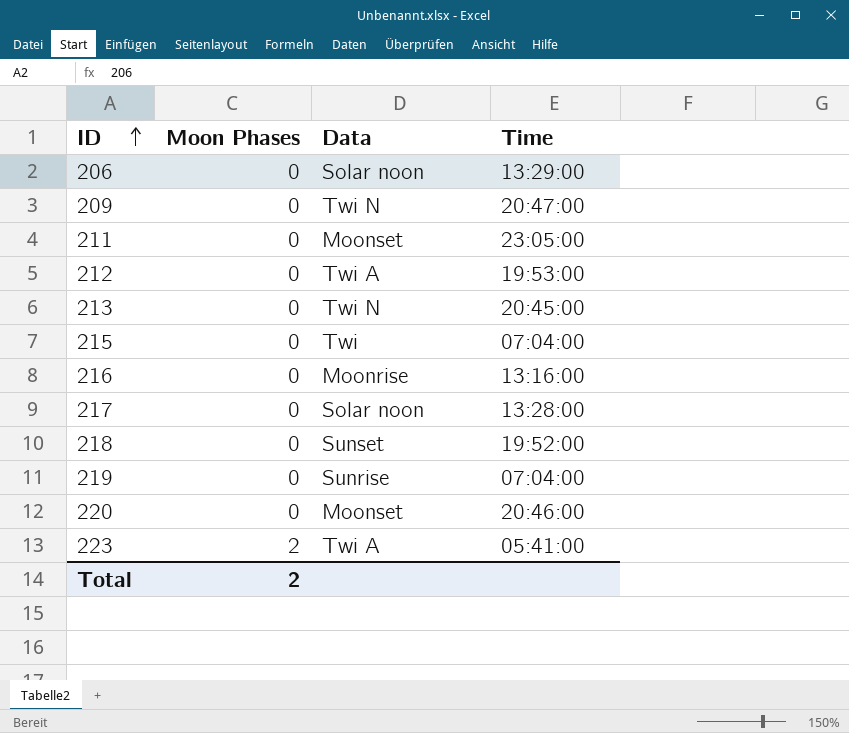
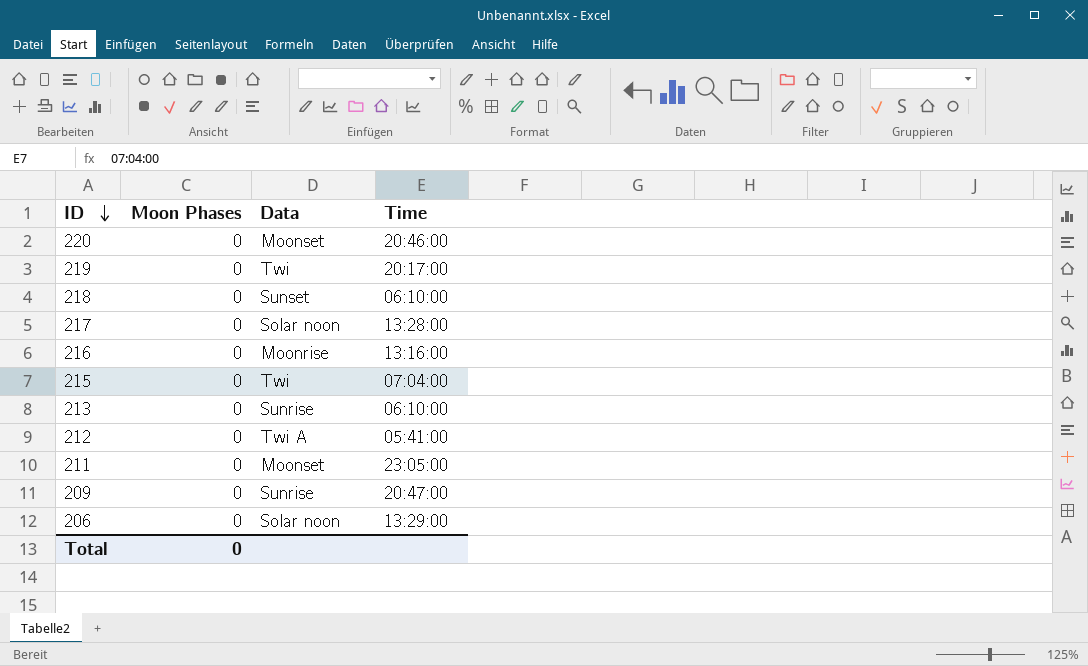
row order: ID ascending -> ID descending
row 223: 2 | Twi A | 05:41:00 -> none
219 | Data: Sunrise -> Twi
219 | Time: 07:04:00 -> 20:17:00
218 | Time: 19:52:00 -> 06:10:00
213 | Data: Twi N -> Sunrise
213 | Time: 20:45:00 -> 06:10:00
212 | Time: 19:53:00 -> 05:41:00
209 | Data: Twi N -> Sunrise
Total | Moon Phases: 2 -> 0

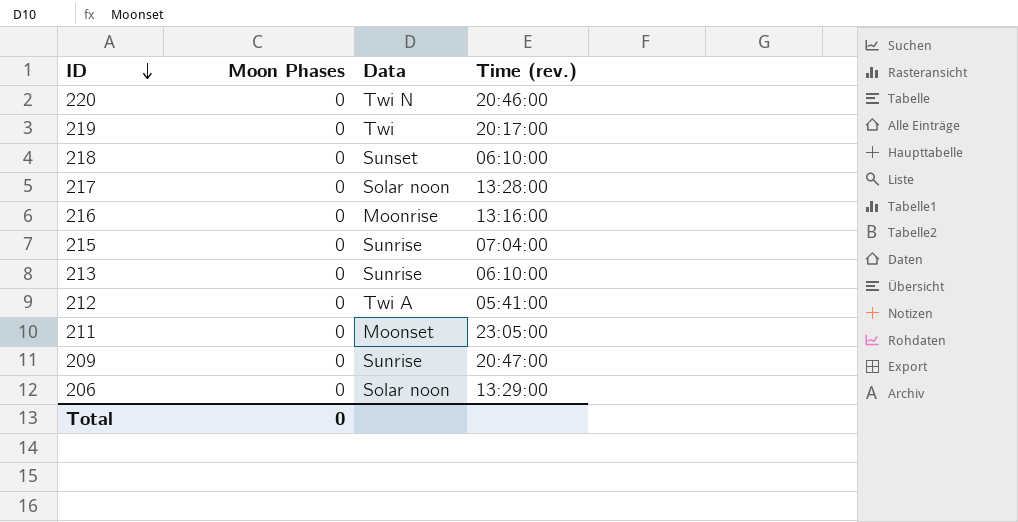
column name: Time -> Time (rev.)
220 | Data: Moonset -> Twi N
215 | Data: Twi -> Sunrise

